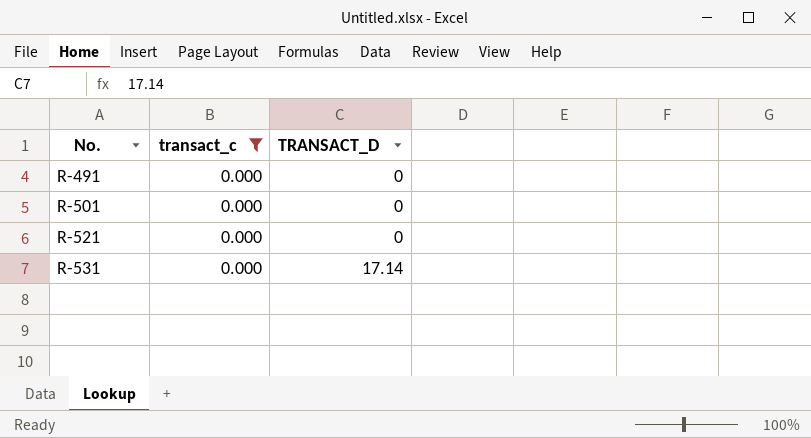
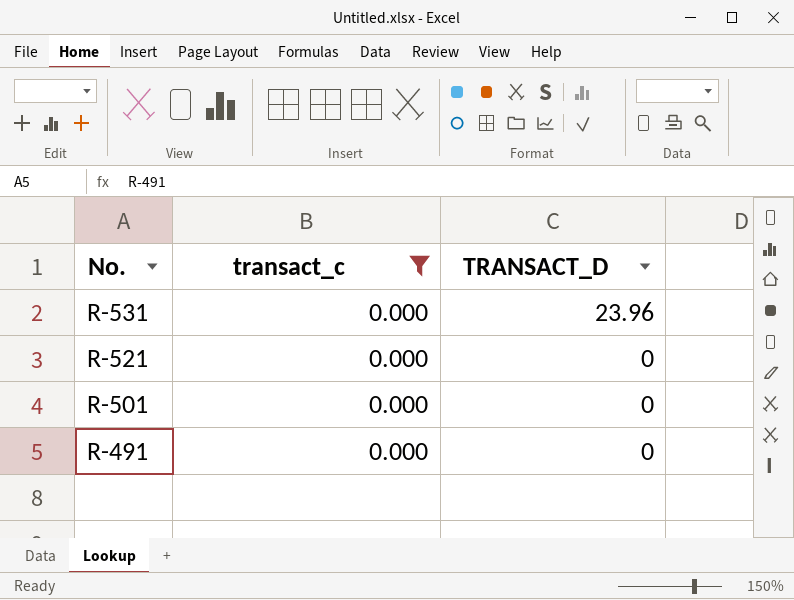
row order: No. ascending -> No. descending
R-531 | TRANSACT_D: 17.14 -> 23.96

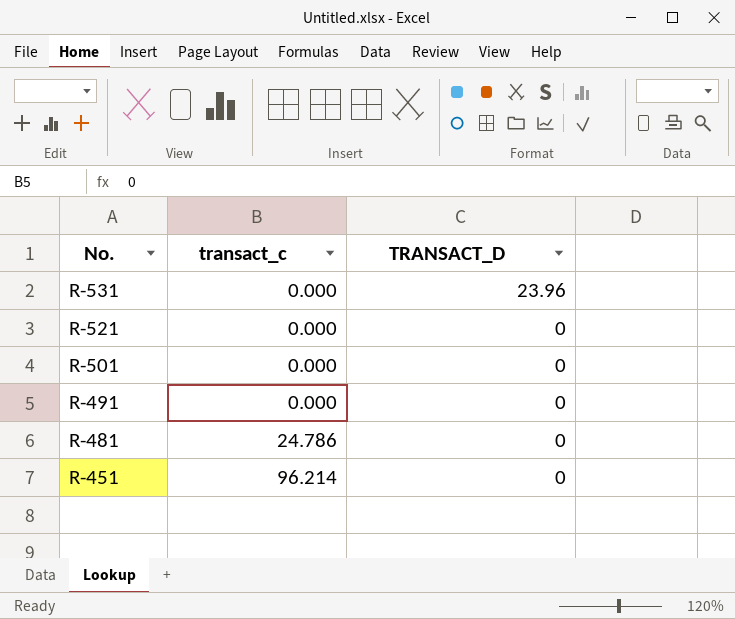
filter: transact_c = 0.000 -> none

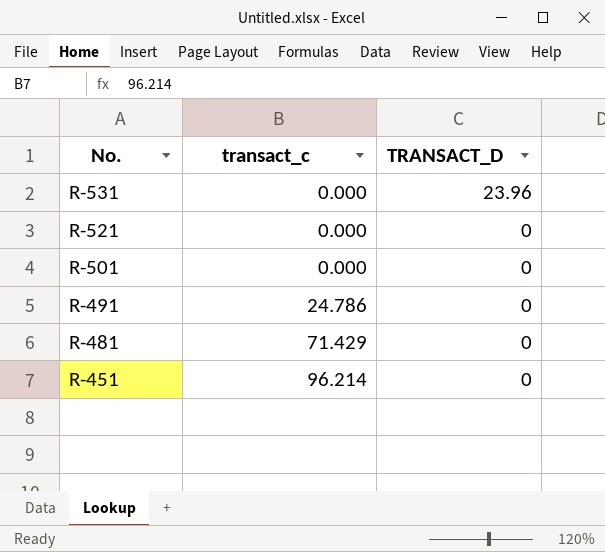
R-491 | transact_c: 0.000 -> 24.786
R-481 | transact_c: 24.786 -> 71.429

